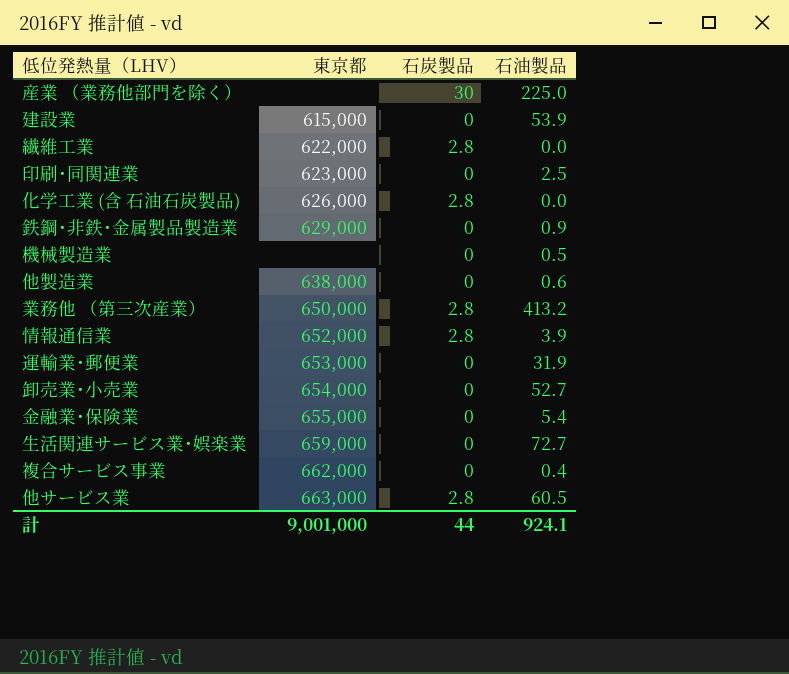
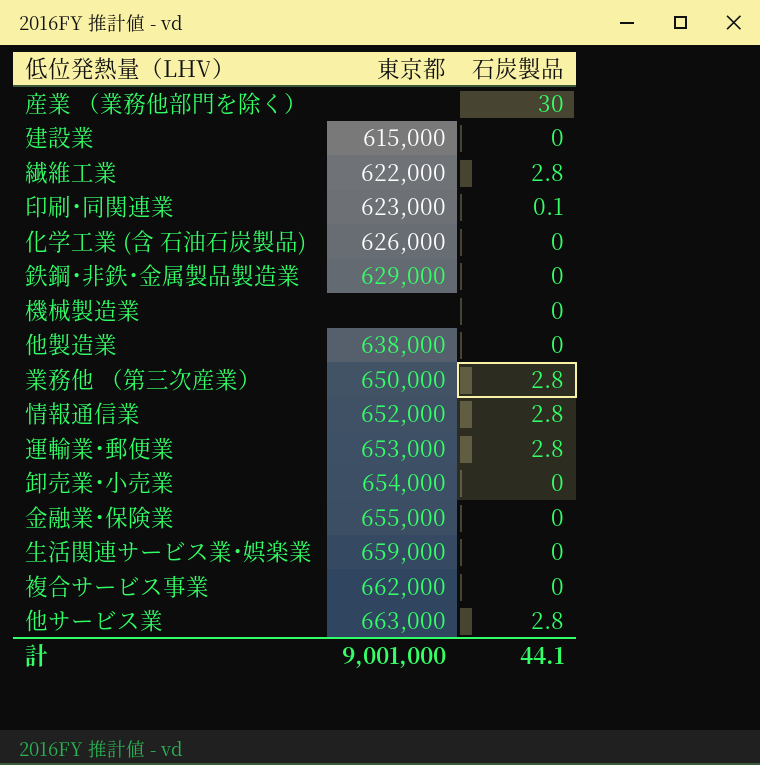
column 石油製品 | position: 4 -> none
印刷･同関連業 | 石炭製品: 0 -> 0.1
化学工業 (含 石油石炭製品) | 石炭製品: 2.8 -> 0
運輸業･郵便業 | 石炭製品: 0 -> 2.8
計 | 石炭製品: 44 -> 44.1

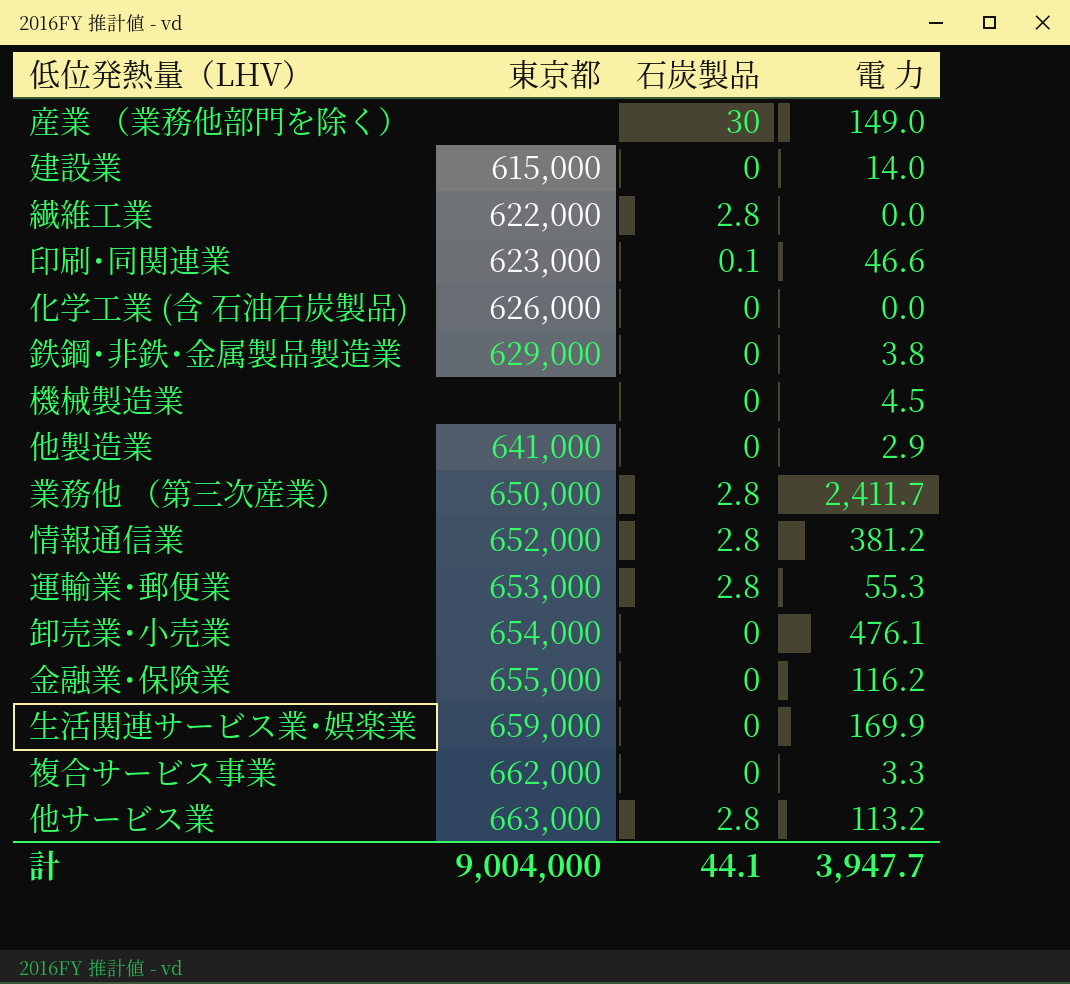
column 電 力 | position: none -> 4
他製造業 | 東京都: 638,000 -> 641,000
計 | 東京都: 9,001,000 -> 9,004,000

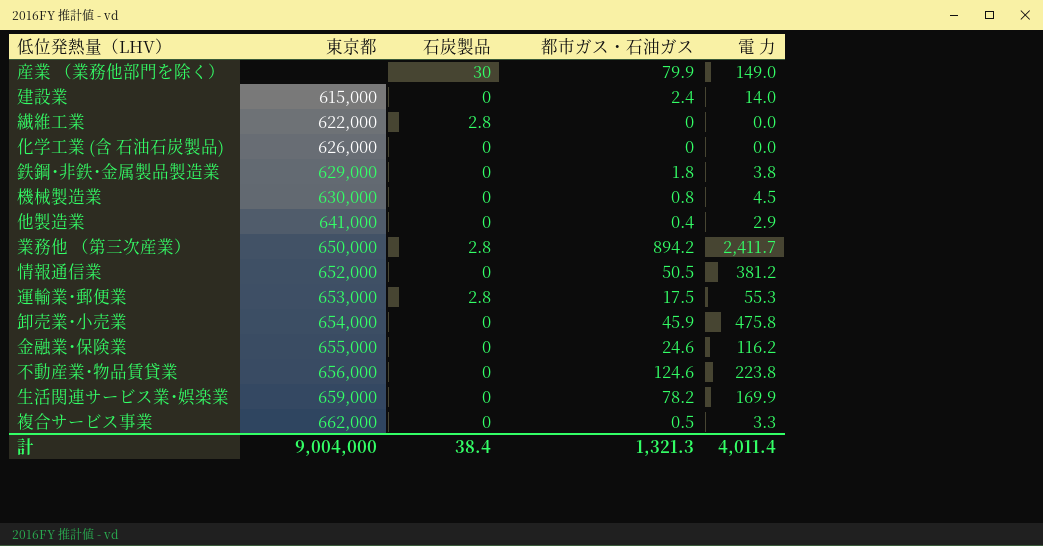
column 都市ガス・石油ガス | position: none -> 4
row 印刷･同関連業: 623,000 | 0.1 | 46.6 -> none
row 他サービス業: 663,000 | 2.8 | 113.2 -> none
機械製造業 | 東京都: none -> 630,000
情報通信業 | 石炭製品: 2.8 -> 0
卸売業･小売業 | 電 力: 476.1 -> 475.8
row 不動産業･物品賃貸業: none -> 656,000 | 0 | 124.6 | 223.8
計 | 石炭製品: 44.1 -> 38.4
計 | 電 力: 3,947.7 -> 4,011.4

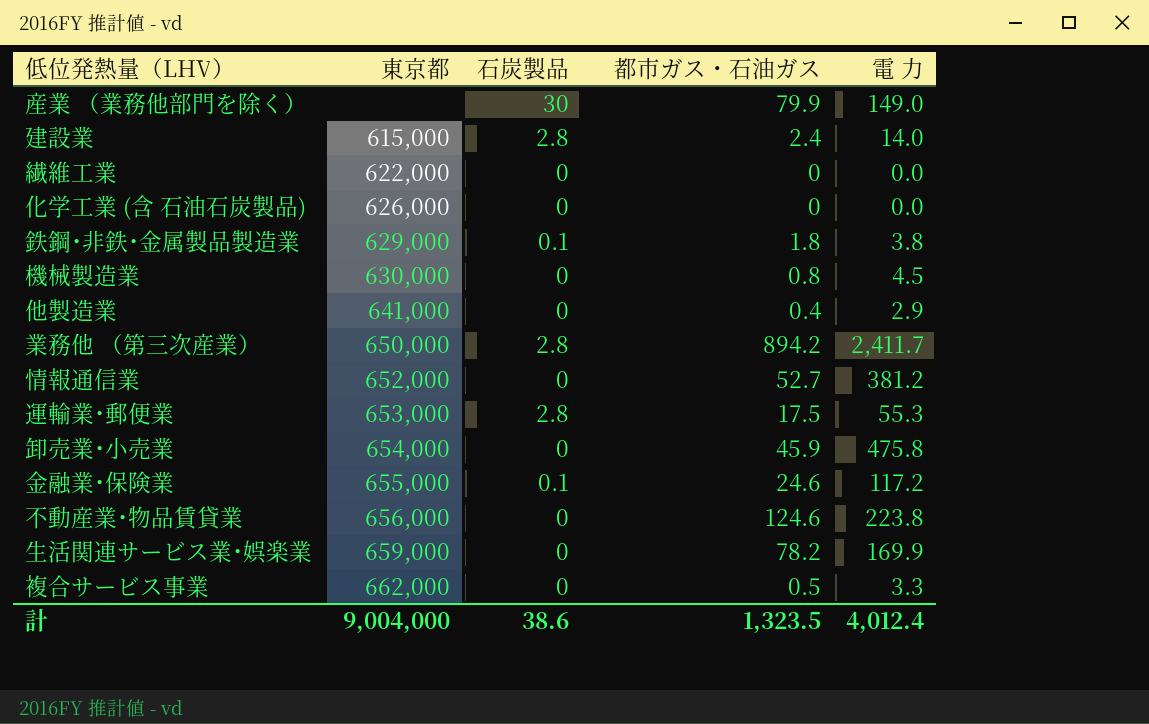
建設業 | 石炭製品: 0 -> 2.8
繊維工業 | 石炭製品: 2.8 -> 0
鉄鋼･非鉄･金属製品製造業 | 石炭製品: 0 -> 0.1
情報通信業 | 都市ガス・石油ガス: 50.5 -> 52.7
金融業･保険業 | 石炭製品: 0 -> 0.1
金融業･保険業 | 電 力: 116.2 -> 117.2
計 | 石炭製品: 38.4 -> 38.6
計 | 都市ガス・石油ガス: 1,321.3 -> 1,323.5
計 | 電 力: 4,011.4 -> 4,012.4

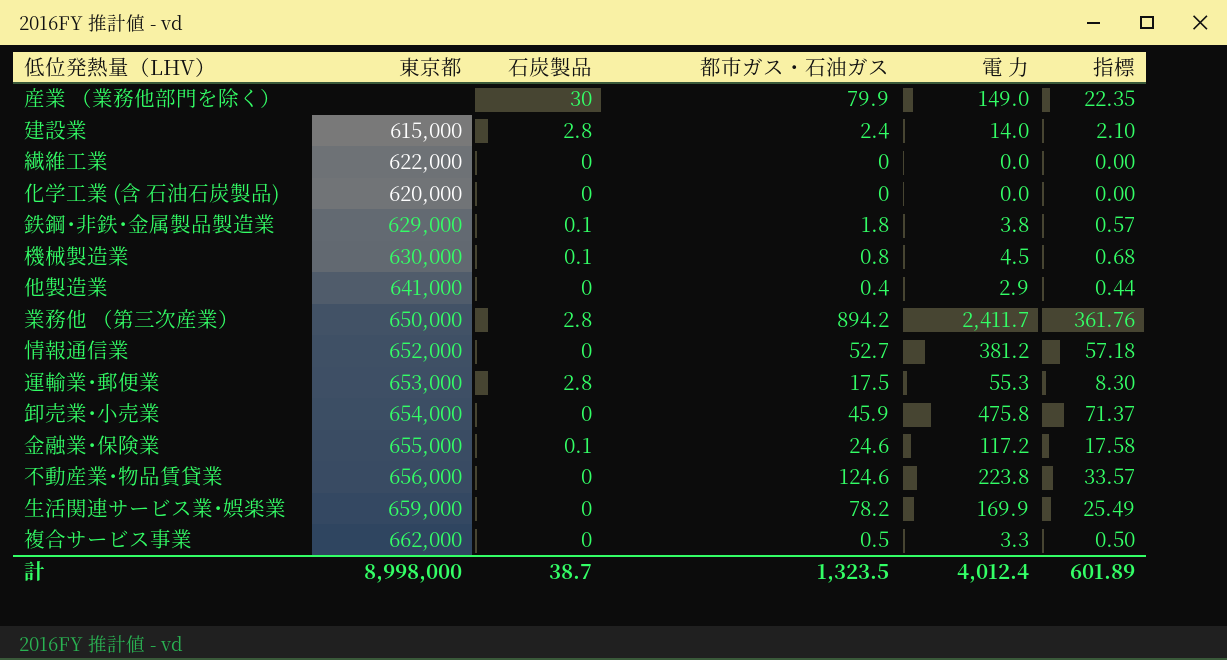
column 指標 | formula: none -> [電 力] * 0.15
化学工業 (含 石油石炭製品) | 東京都: 626,000 -> 620,000
機械製造業 | 石炭製品: 0 -> 0.1
計 | 東京都: 9,004,000 -> 8,998,000
計 | 石炭製品: 38.6 -> 38.7

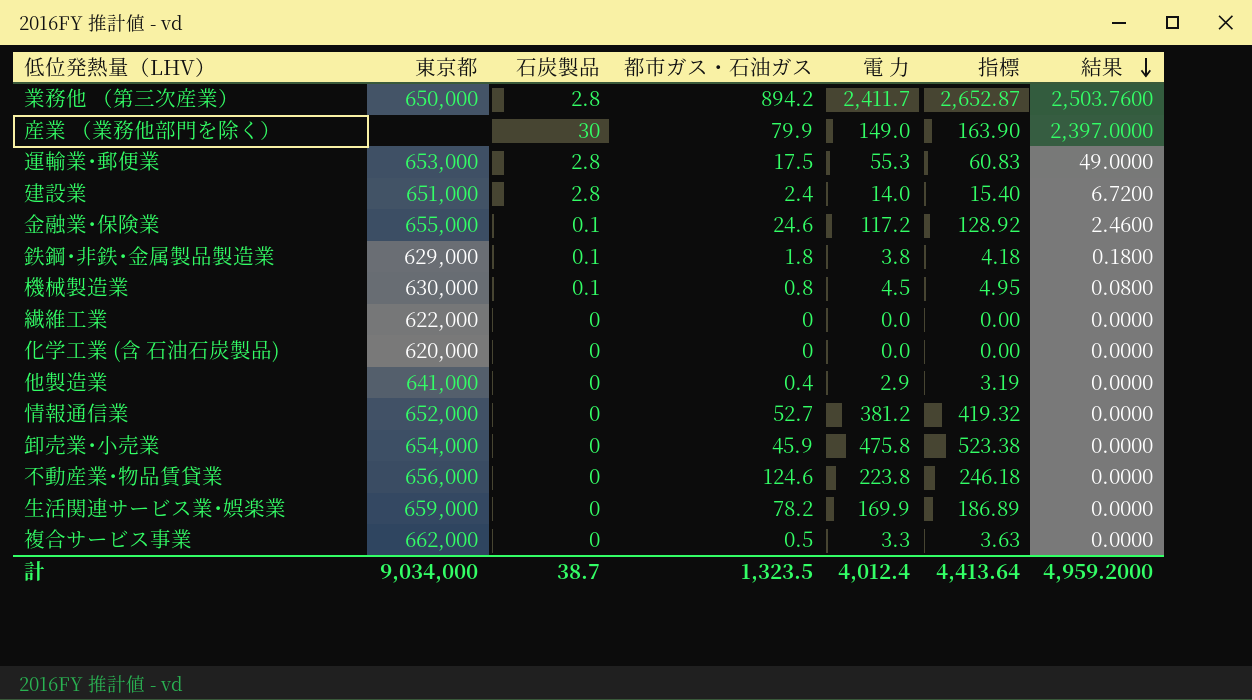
row order: none -> 結果 descending
column 指標 | formula: [電 力] * 0.15 -> [電 力] * 1.1
column 結果 | formula: none -> [石炭製品] * [都市ガス・石油ガス]
建設業 | 東京都: 615,000 -> 651,000
計 | 東京都: 8,998,000 -> 9,034,000
計 | 指標: 601.89 -> 4,413.64

